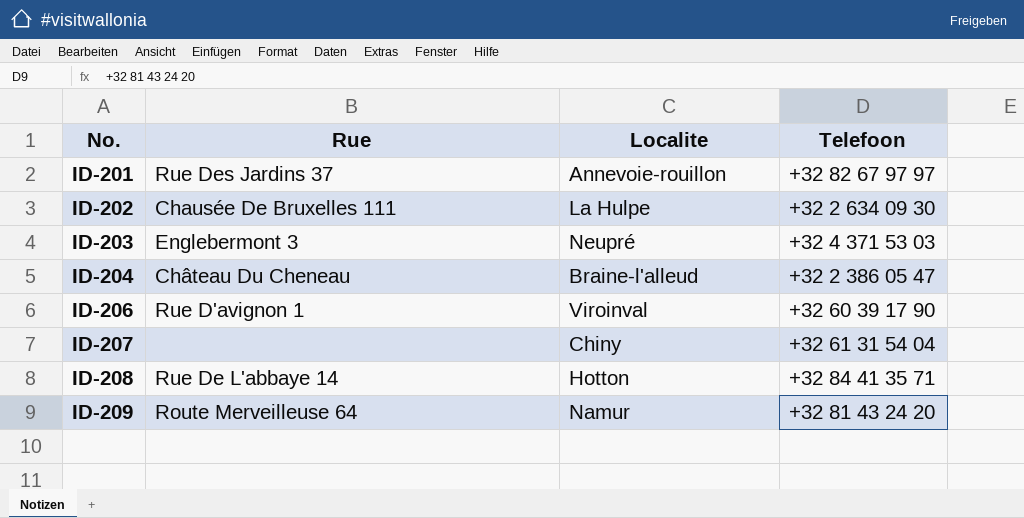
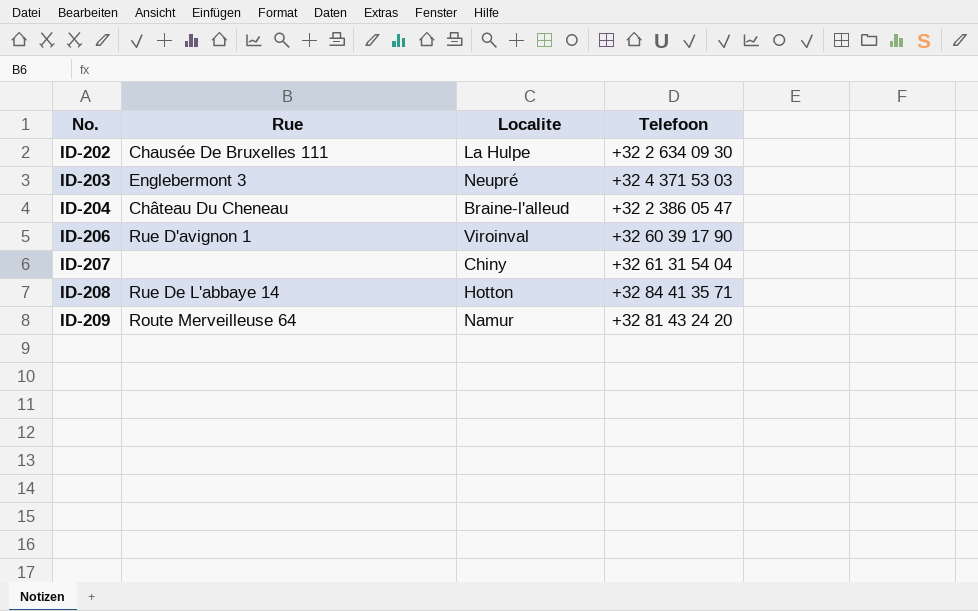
row ID-201: Rue Des Jardins 37 | Annevoie-rouillon | +32 82 67 97 97 -> none

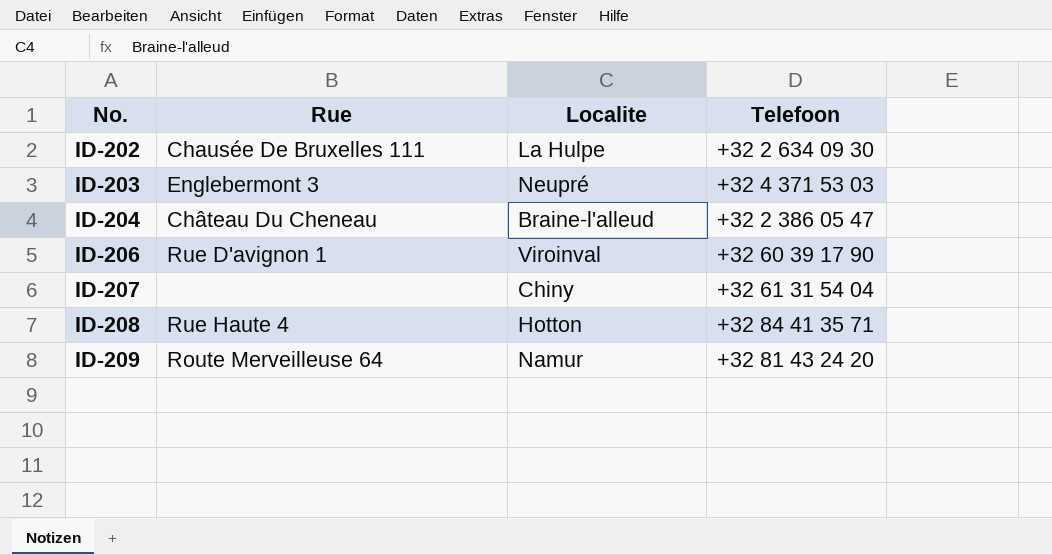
ID-208 | Rue: Rue De L'abbaye 14 -> Rue Haute 4

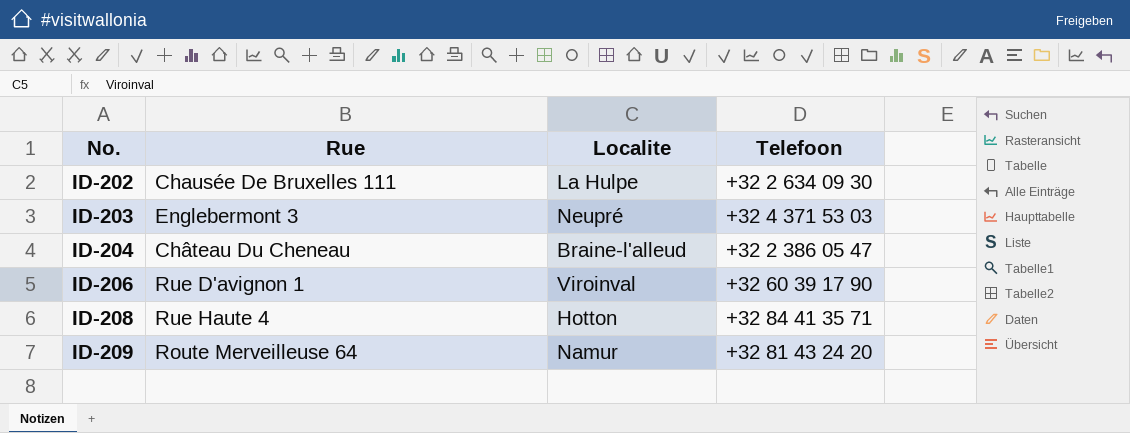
row ID-207: none | Chiny | +32 61 31 54 04 -> none

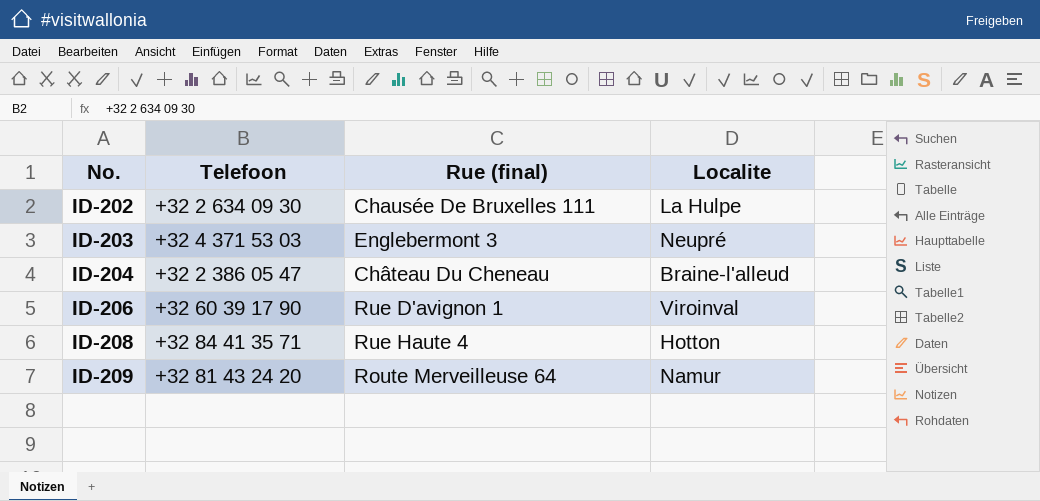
column Telefoon | position: 4 -> 2
column name: Rue -> Rue (final)

